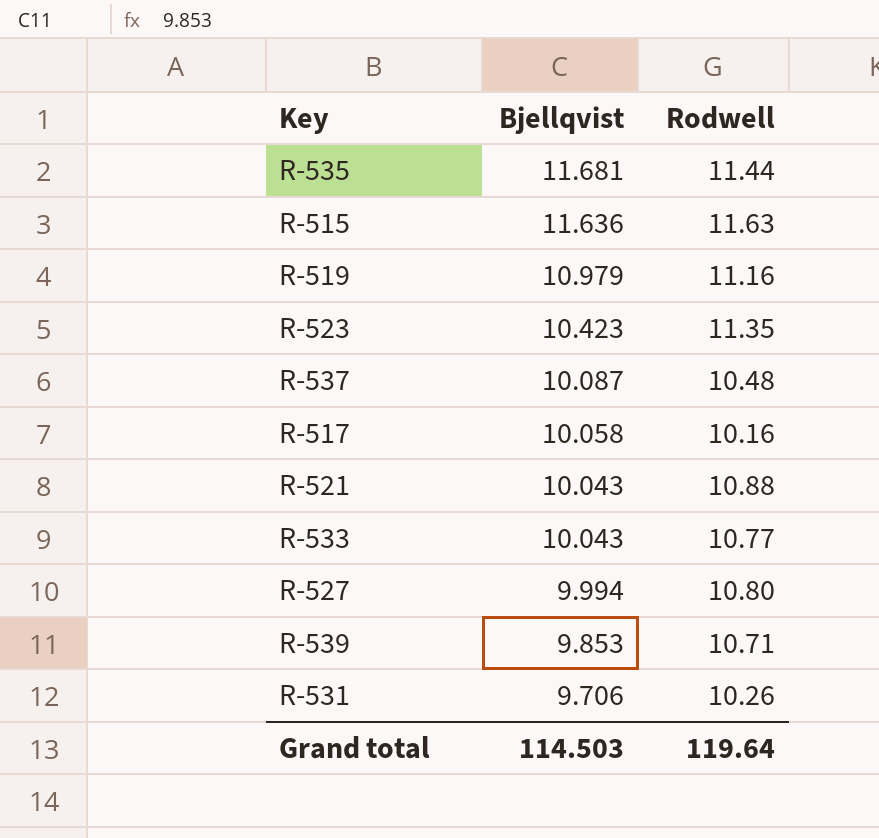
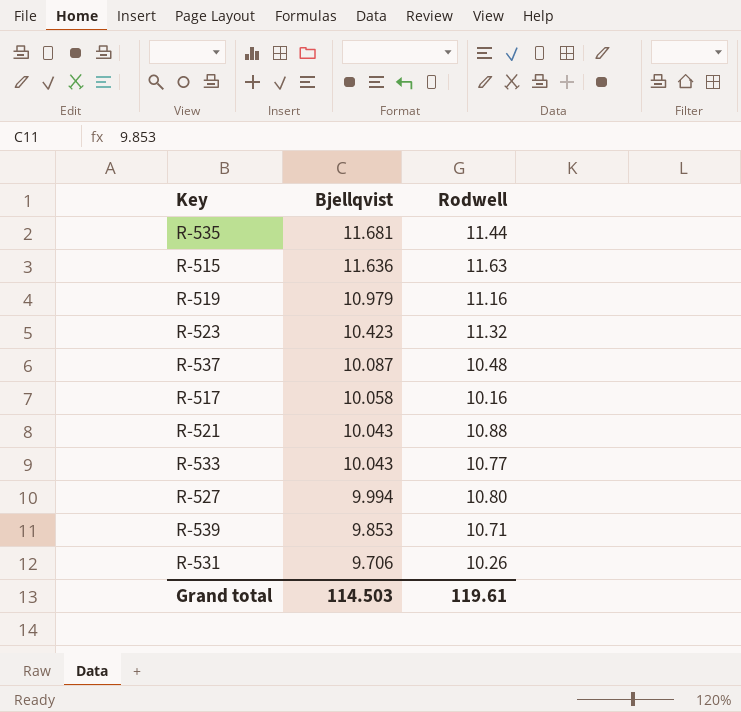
R-523 | Rodwell: 11.35 -> 11.32
Grand total | Rodwell: 119.64 -> 119.61

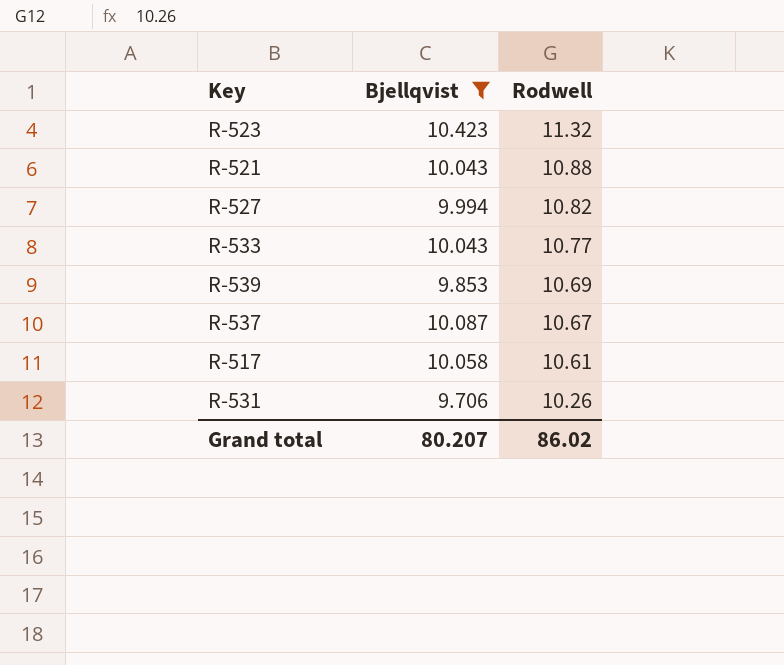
filter: none -> Bjellqvist <= 10.423
row order: Bjellqvist descending -> Rodwell descending
R-527 | Rodwell: 10.80 -> 10.82
R-539 | Rodwell: 10.71 -> 10.69
R-537 | Rodwell: 10.48 -> 10.67
R-517 | Rodwell: 10.16 -> 10.61
Grand total | Bjellqvist: 114.503 -> 80.207
Grand total | Rodwell: 119.61 -> 86.02

